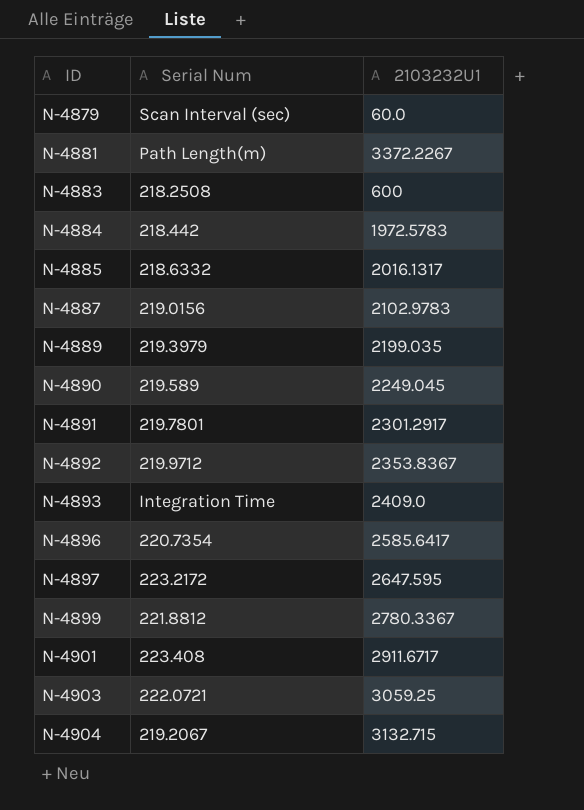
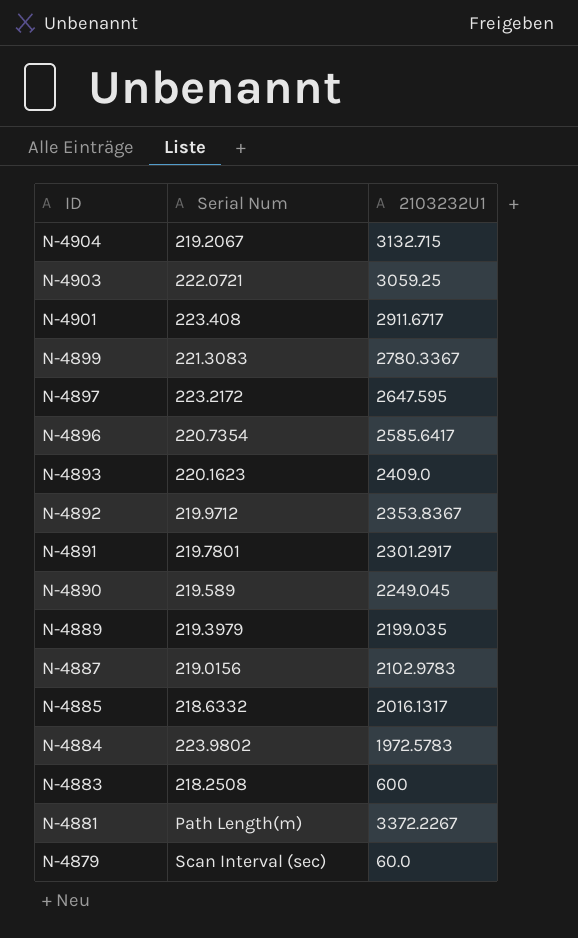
row order: ID ascending -> ID descending
N-4899 | Serial Num: 221.8812 -> 221.3083
N-4893 | Serial Num: Integration Time -> 220.1623
N-4884 | Serial Num: 218.442 -> 223.9802

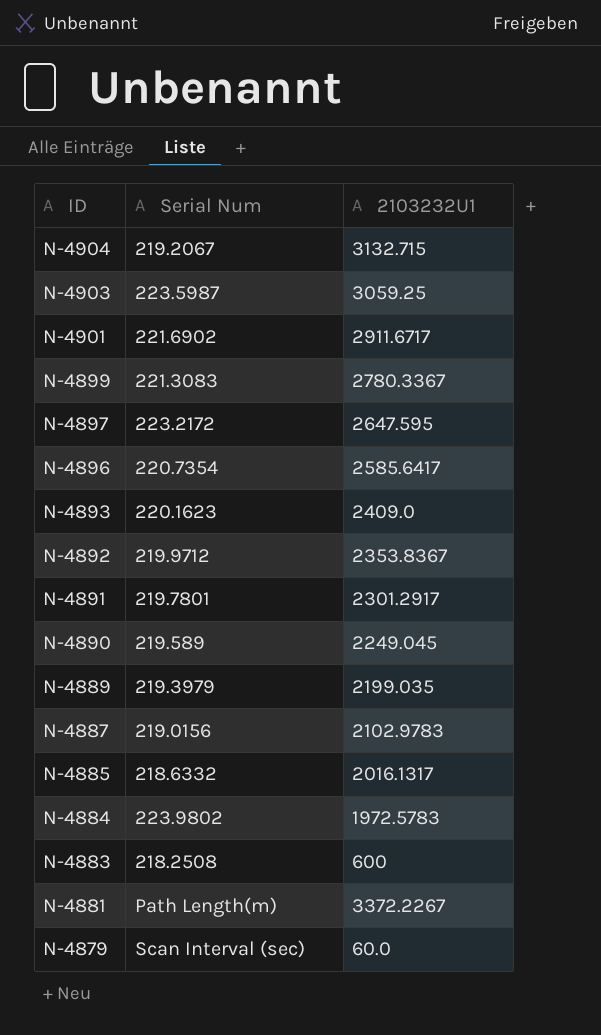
N-4903 | Serial Num: 222.0721 -> 223.5987
N-4901 | Serial Num: 223.408 -> 221.6902

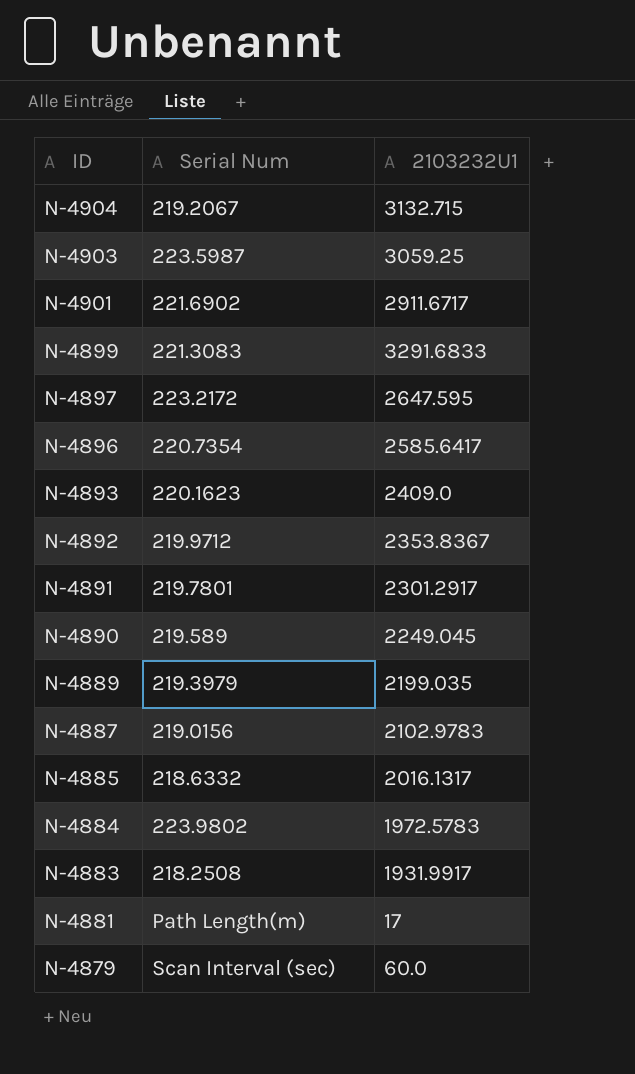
N-4899 | 2103232U1: 2780.3367 -> 3291.6833
N-4883 | 2103232U1: 600 -> 1931.9917
N-4881 | 2103232U1: 3372.2267 -> 17

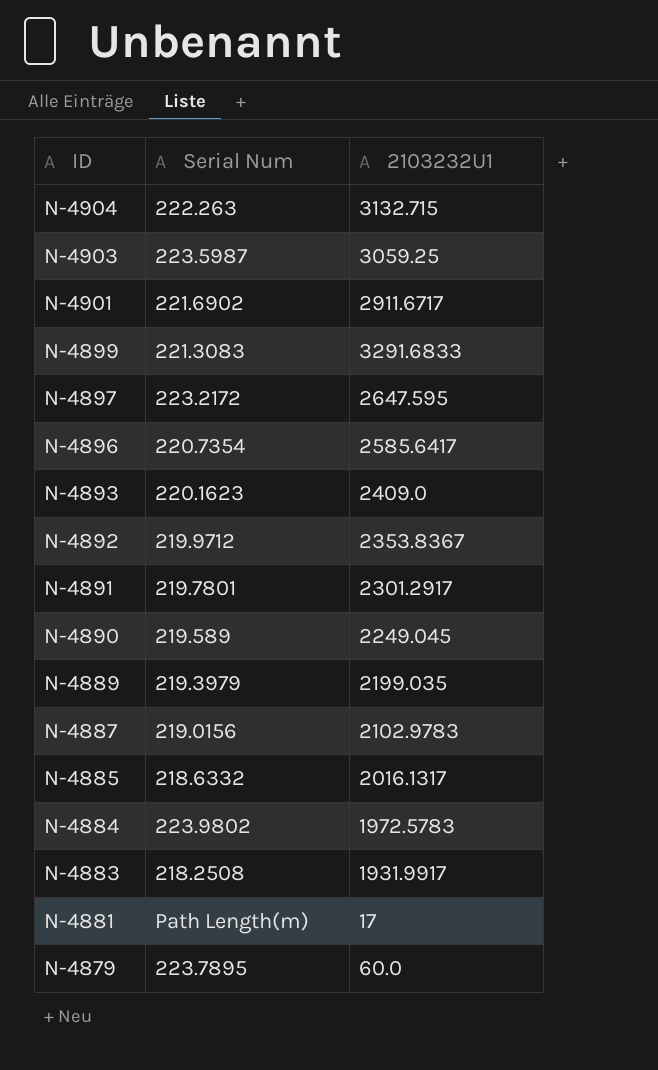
N-4904 | Serial Num: 219.2067 -> 222.263
N-4879 | Serial Num: Scan Interval (sec) -> 223.7895

